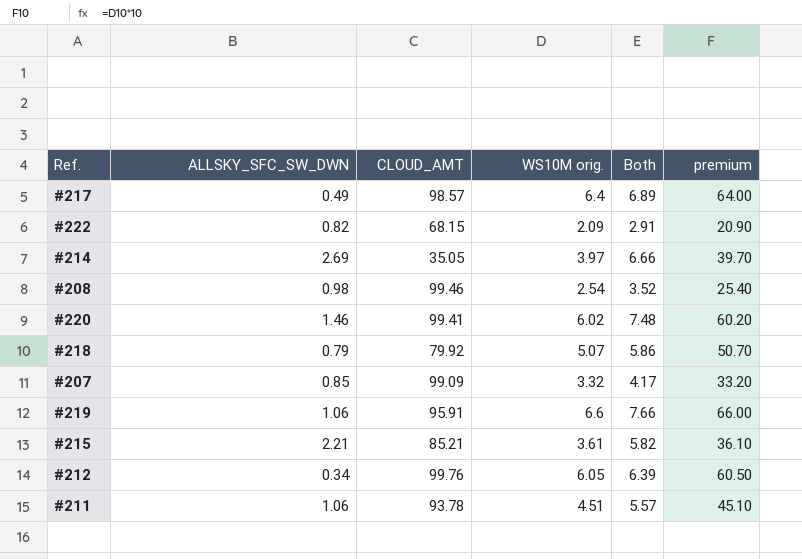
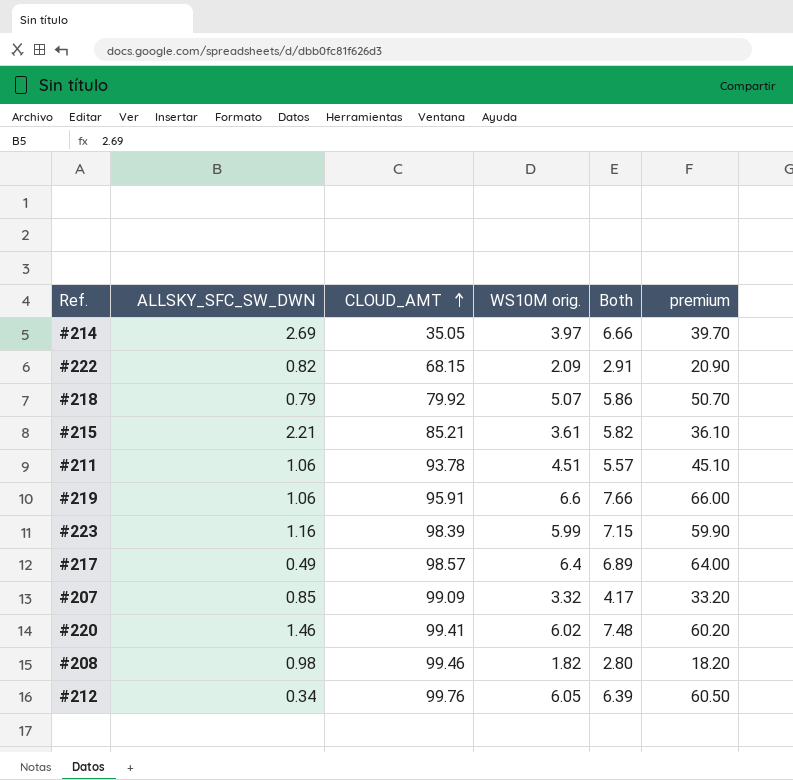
row order: none -> CLOUD_AMT ascending
row #223: none -> 1.16 | 98.39 | 5.99 | 7.15 | 59.90
#208 | WS10M orig.: 2.54 -> 1.82
#208 | Both: 3.52 -> 2.80
#208 | premium: 25.40 -> 18.20

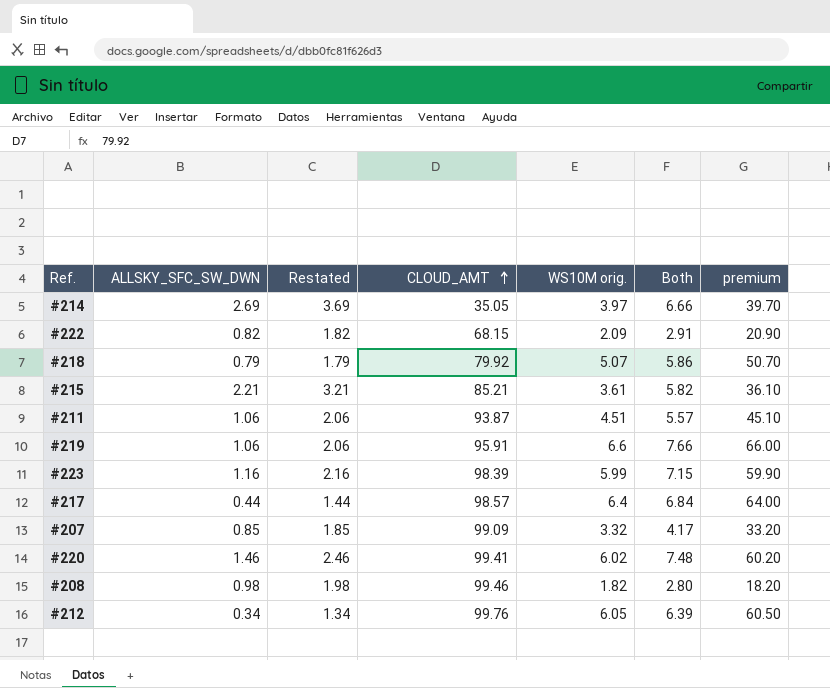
column Restated | formula: none -> [ALLSKY_SFC_SW_DWN] + 1
#211 | CLOUD_AMT: 93.78 -> 93.87
#217 | ALLSKY_SFC_SW_DWN: 0.49 -> 0.44
#217 | Both: 6.89 -> 6.84

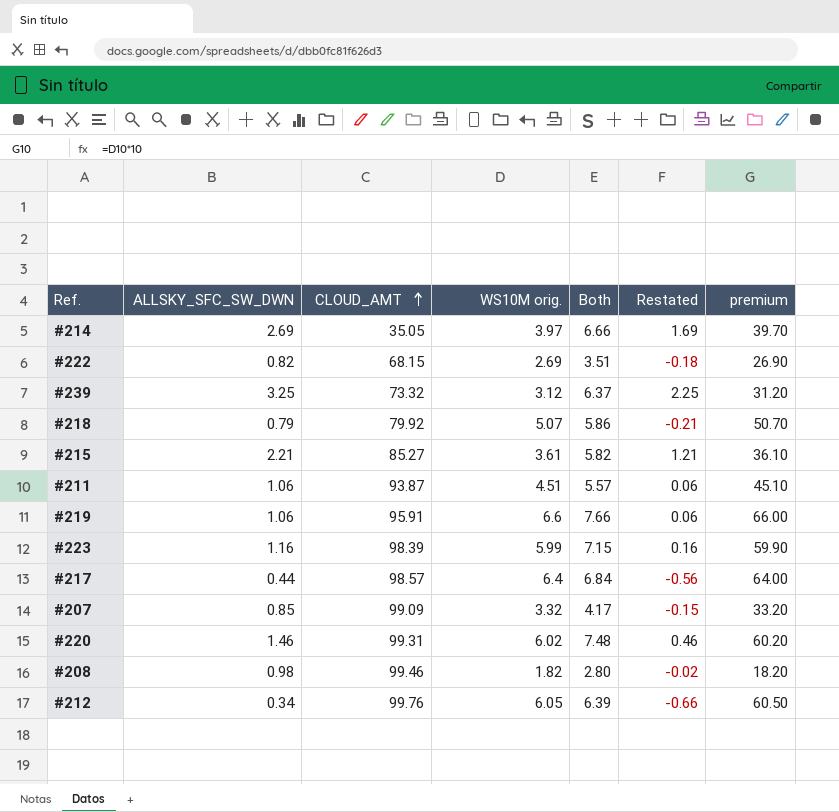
column Restated | formula: [ALLSKY_SFC_SW_DWN] + 1 -> [ALLSKY_SFC_SW_DWN] - 1
column Restated | position: 3 -> 6
#222 | WS10M orig.: 2.09 -> 2.69
#222 | Both: 2.91 -> 3.51
#222 | premium: 20.90 -> 26.90
row #239: none -> 3.25 | 73.32 | 3.12 | 6.37 | 2.25 | 31.20
#215 | CLOUD_AMT: 85.21 -> 85.27
#220 | CLOUD_AMT: 99.41 -> 99.31

